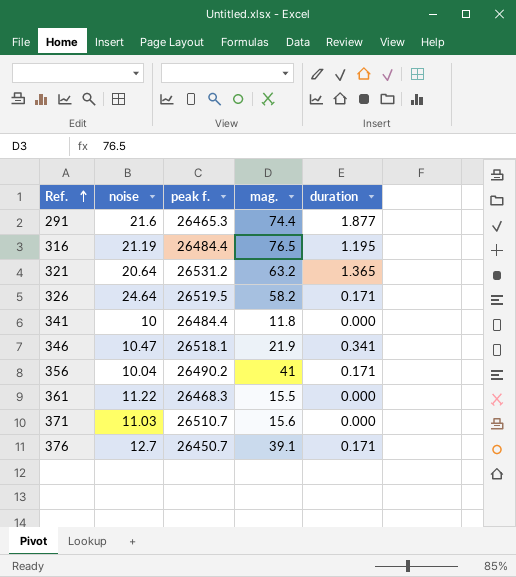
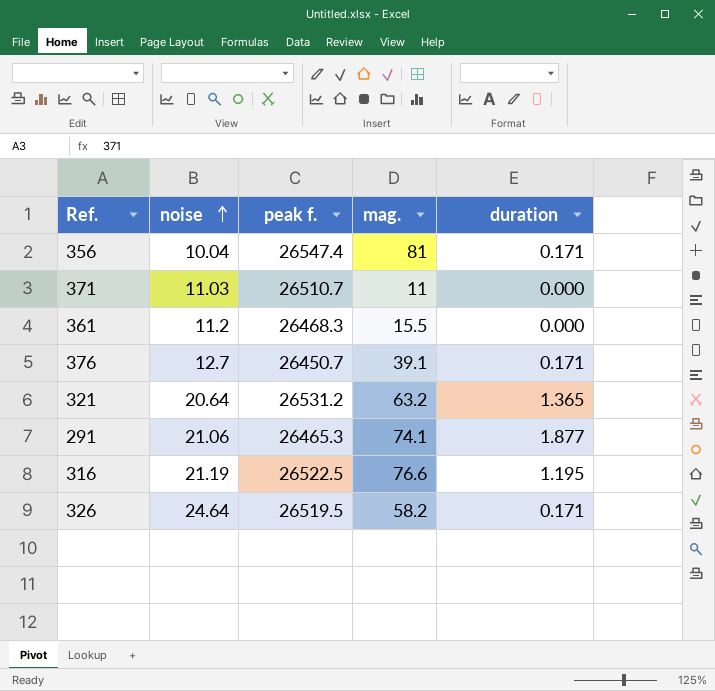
row order: Ref. ascending -> noise ascending
row 341: 10 | 26484.4 | 11.8 | 0.000 -> none
row 346: 10.47 | 26518.1 | 21.9 | 0.341 -> none
356 | peak f.: 26490.2 -> 26547.4
356 | mag.: 41 -> 81
371 | mag.: 15.6 -> 11
361 | noise: 11.22 -> 11.2
291 | noise: 21.6 -> 21.06
291 | mag.: 74.4 -> 74.1
316 | peak f.: 26484.4 -> 26522.5
316 | mag.: 76.5 -> 76.6

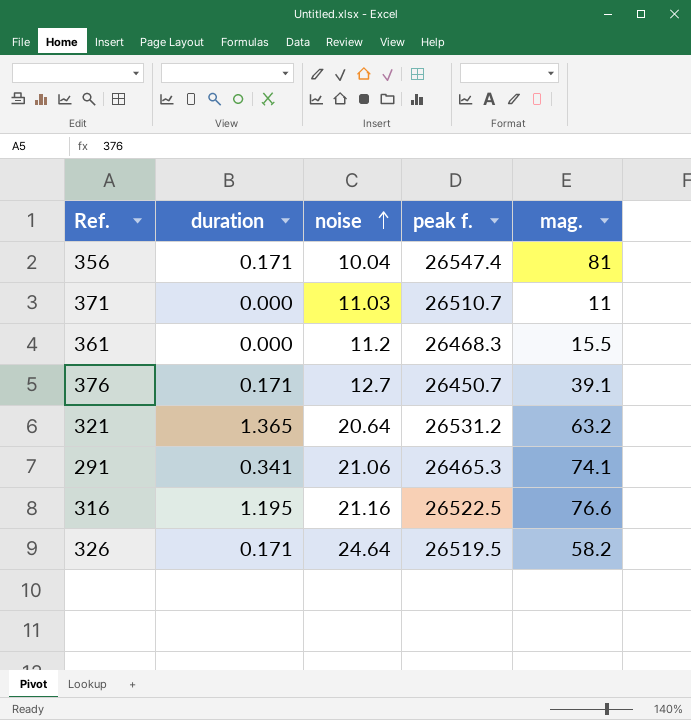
column duration | position: 5 -> 2
291 | duration: 1.877 -> 0.341
316 | noise: 21.19 -> 21.16

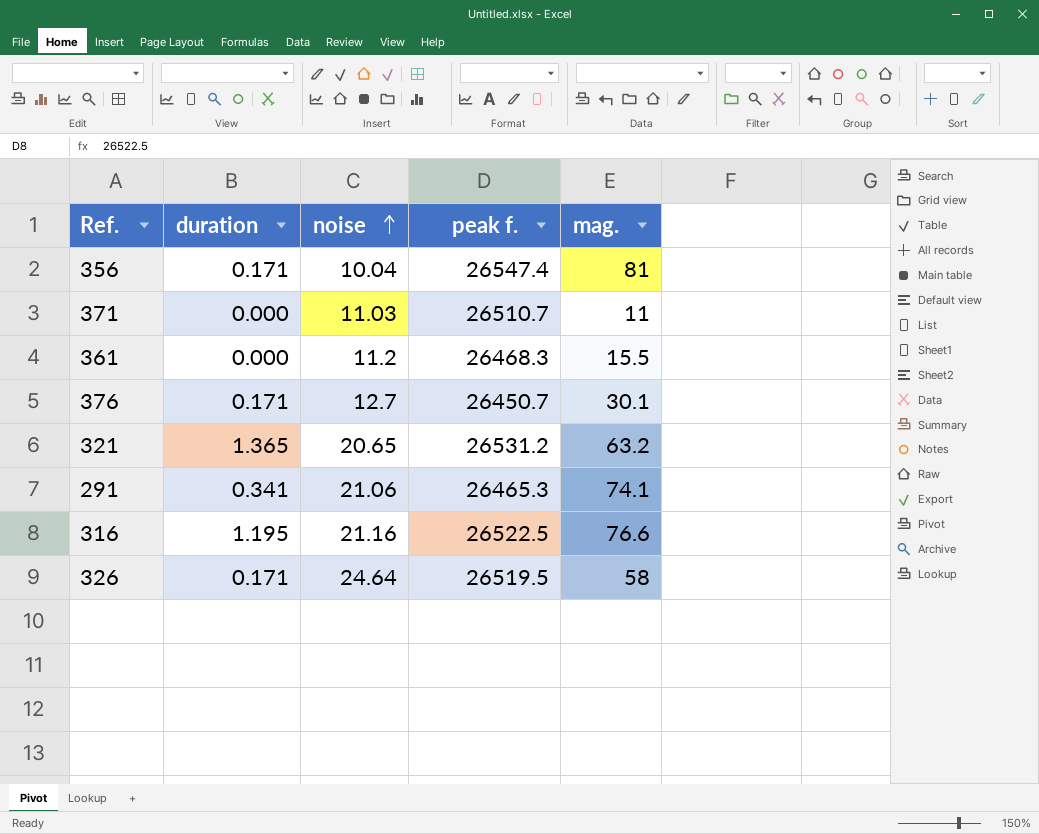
376 | mag.: 39.1 -> 30.1
321 | noise: 20.64 -> 20.65
326 | mag.: 58.2 -> 58

